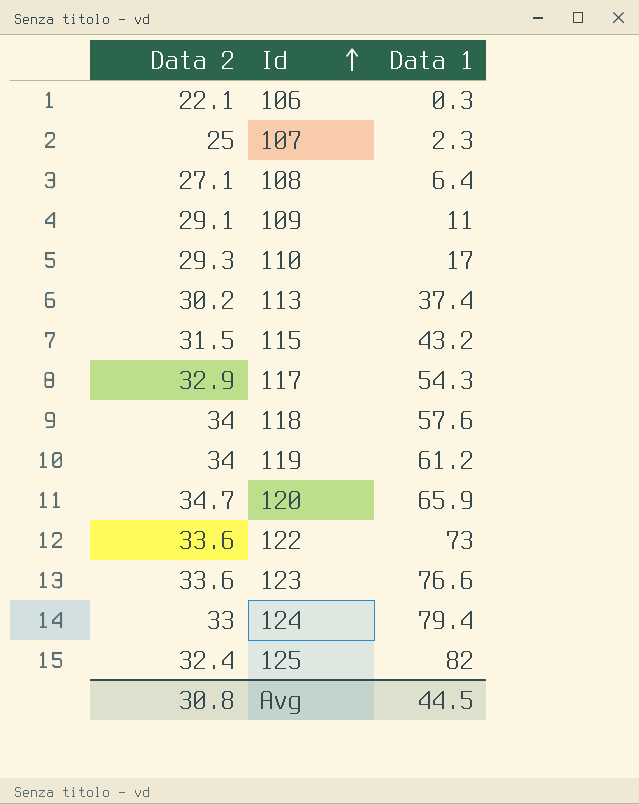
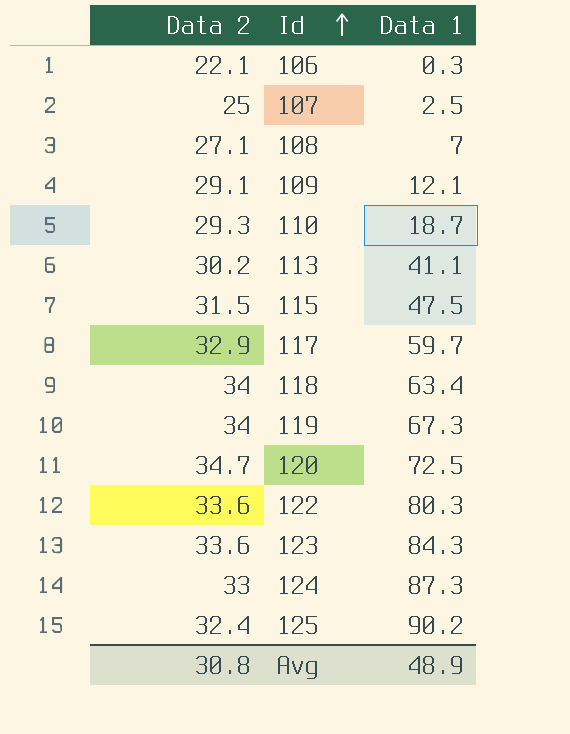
107 | Data 1: 2.3 -> 2.5
108 | Data 1: 6.4 -> 7
109 | Data 1: 11 -> 12.1
110 | Data 1: 17 -> 18.7
113 | Data 1: 37.4 -> 41.1
115 | Data 1: 43.2 -> 47.5
117 | Data 1: 54.3 -> 59.7
118 | Data 1: 57.6 -> 63.4
119 | Data 1: 61.2 -> 67.3
120 | Data 1: 65.9 -> 72.5
122 | Data 1: 73 -> 80.3
123 | Data 1: 76.6 -> 84.3
124 | Data 1: 79.4 -> 87.3
125 | Data 1: 82 -> 90.2
Avg | Data 1: 44.5 -> 48.9

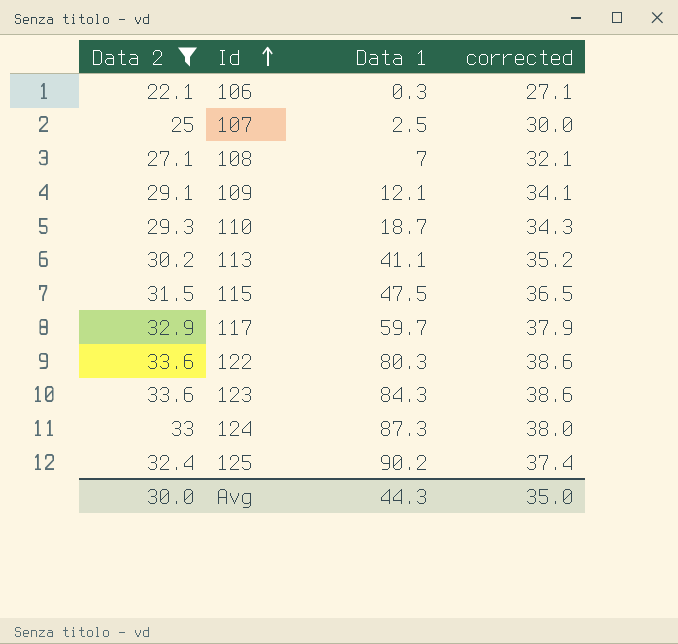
filter: none -> Data 2 <= 33.6
column corrected | formula: none -> [Data 2] + 5
Avg | Data 2: 30.8 -> 30.0
Avg | Data 1: 48.9 -> 44.3

